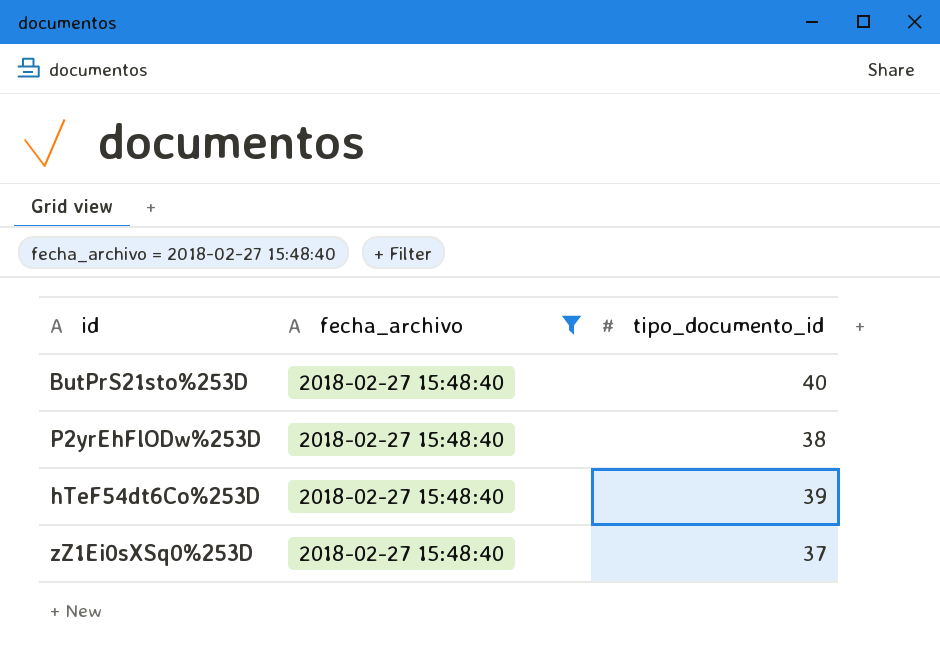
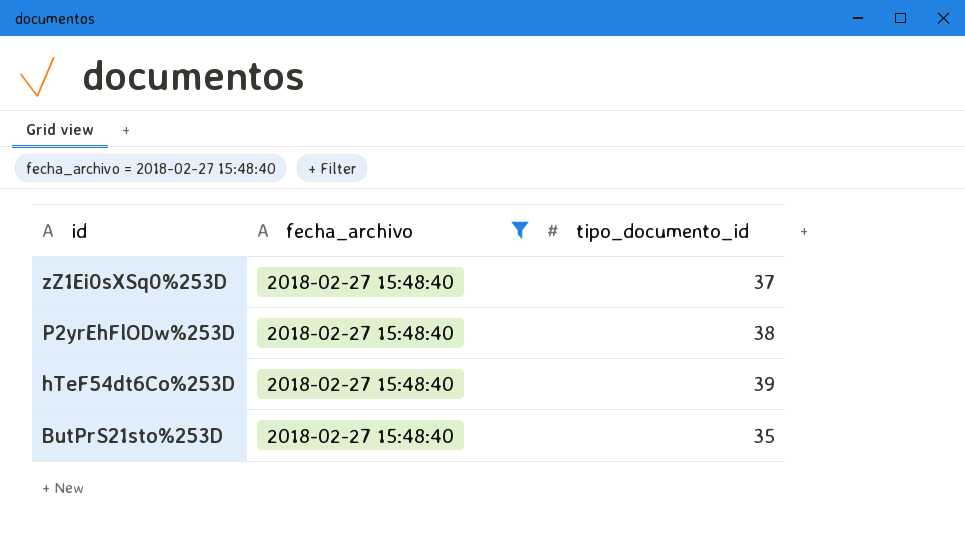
row order: none -> id descending
ButPrS21sto%253D | tipo_documento_id: 40 -> 35

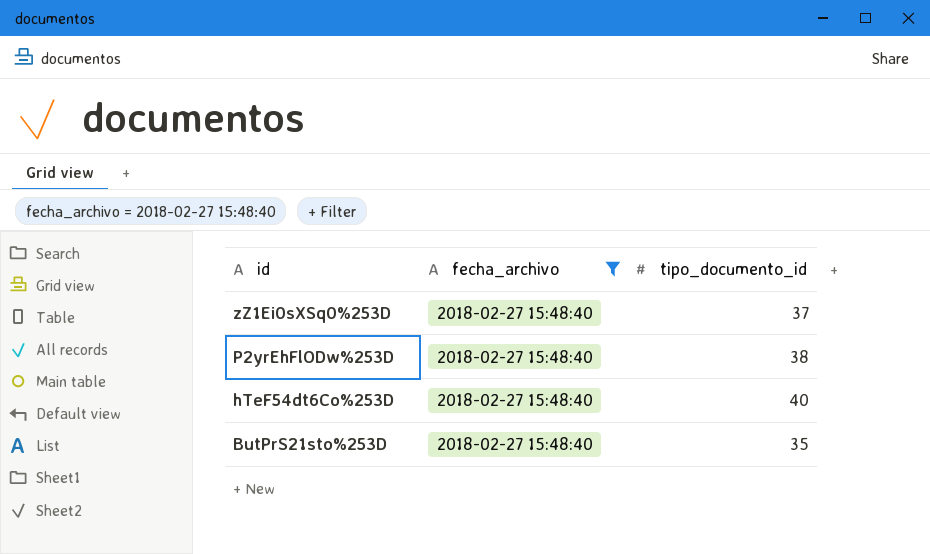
hTeF54dt6Co%253D | tipo_documento_id: 39 -> 40

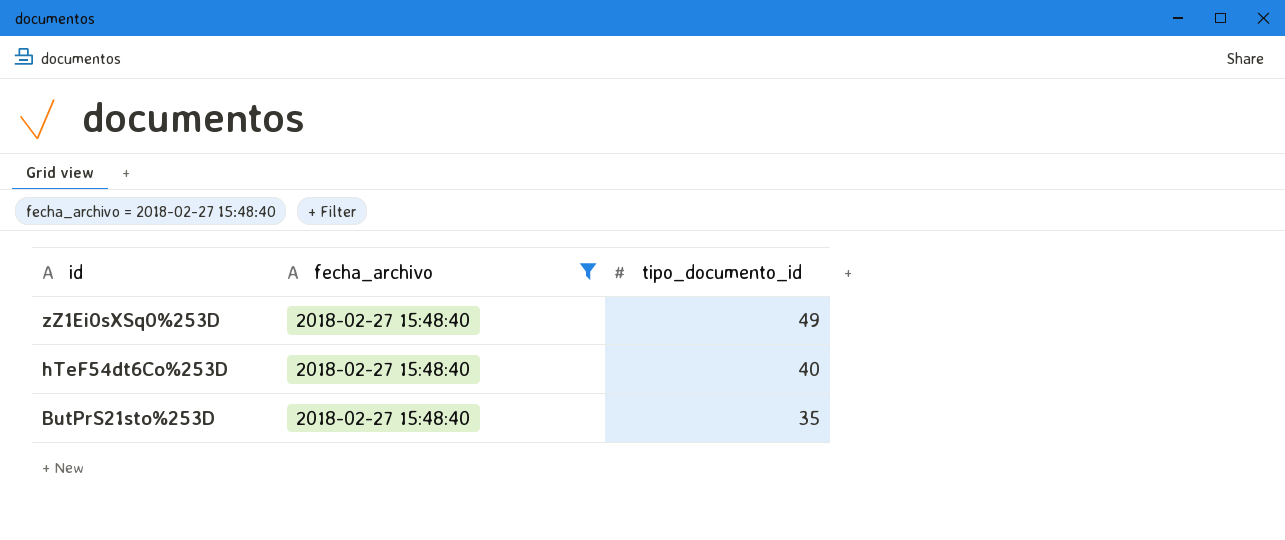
row P2yrEhFlODw%253D: 2018-02-27 15:48:40 | 38 -> none
zZ1Ei0sXSq0%253D | tipo_documento_id: 37 -> 49

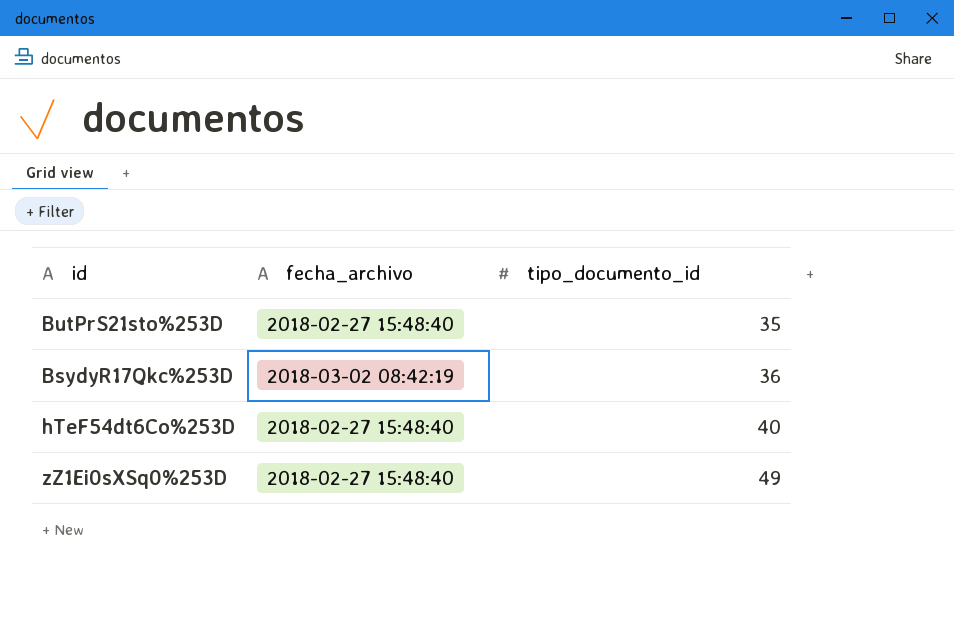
filter: fecha_archivo = 2018-02-27 15:48:40 -> none
row order: id descending -> tipo_documento_id ascending

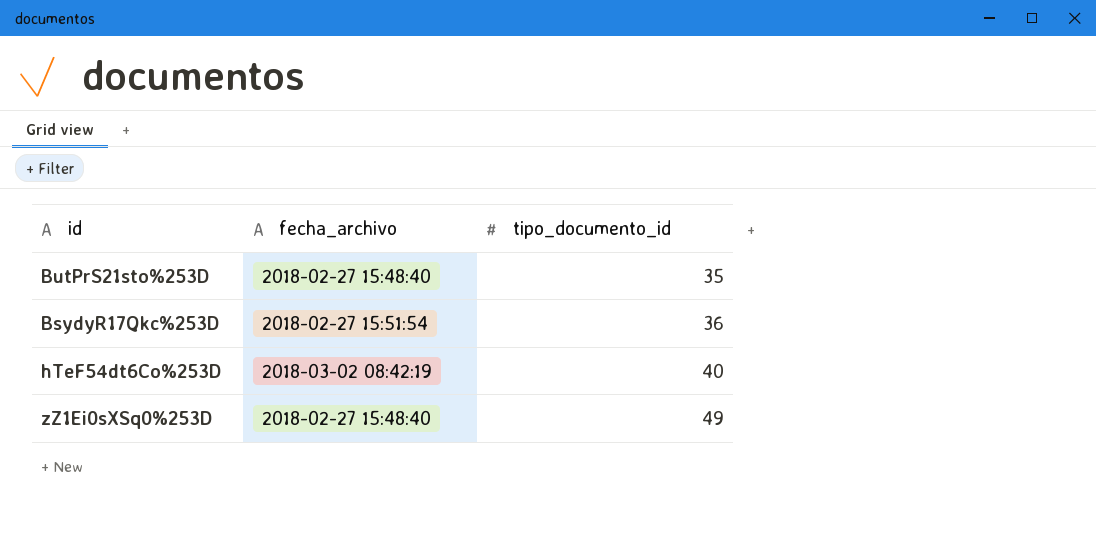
BsydyR17Qkc%253D | fecha_archivo: 2018-03-02 08:42:19 -> 2018-02-27 15:51:54
hTeF54dt6Co%253D | fecha_archivo: 2018-02-27 15:48:40 -> 2018-03-02 08:42:19

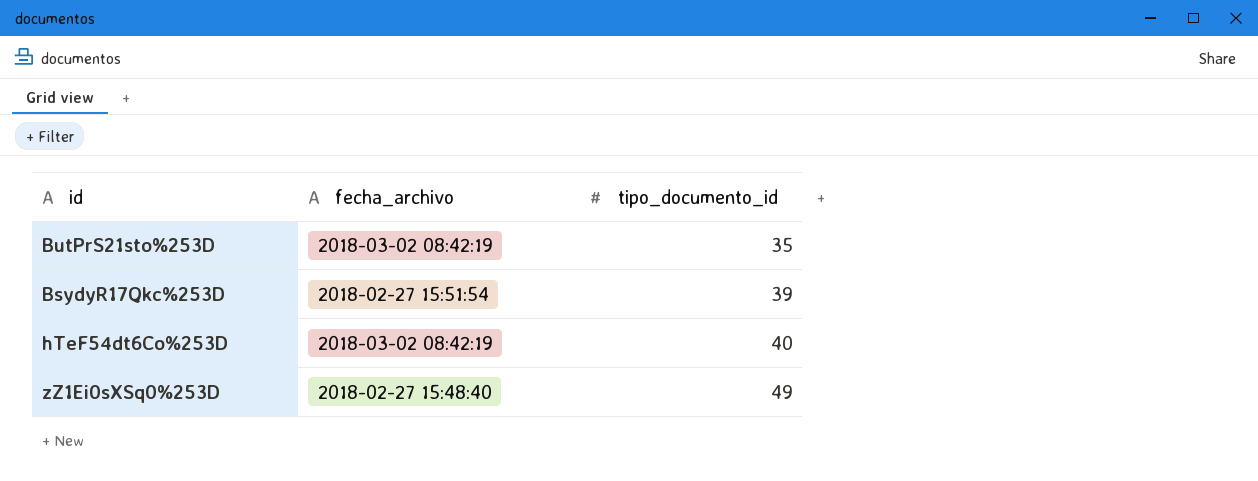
ButPrS21sto%253D | fecha_archivo: 2018-02-27 15:48:40 -> 2018-03-02 08:42:19
BsydyR17Qkc%253D | tipo_documento_id: 36 -> 39

